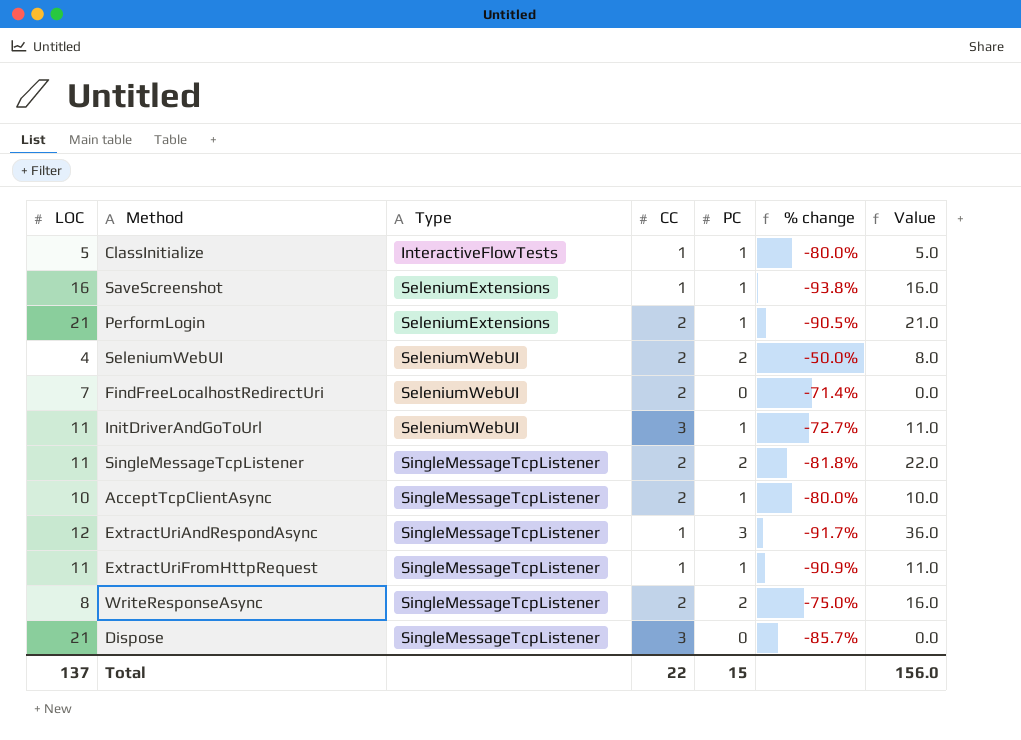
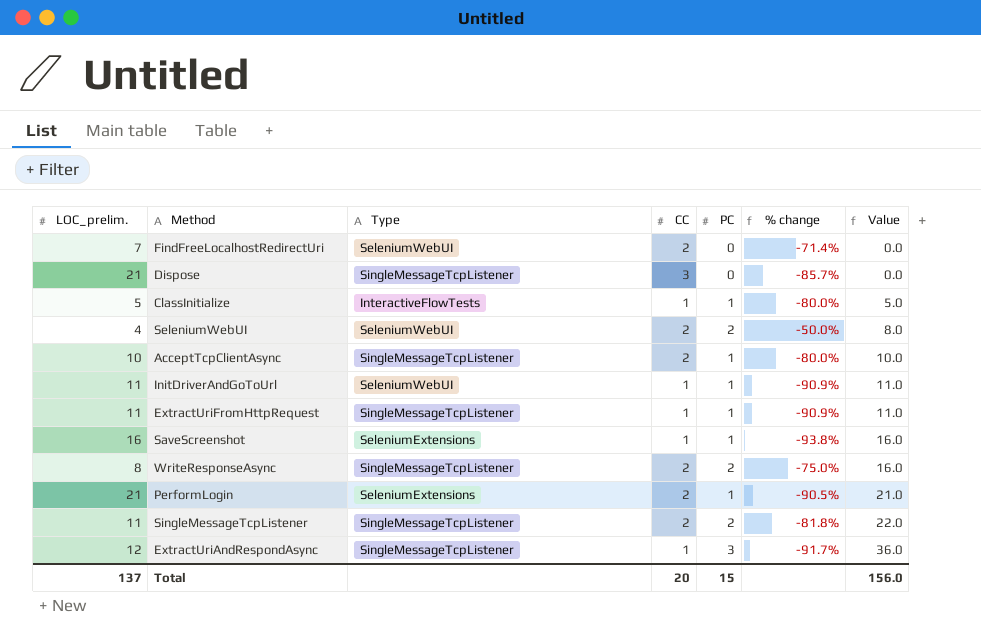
row order: Type ascending -> Value ascending
column name: LOC -> LOC_prelim.
InitDriverAndGoToUrl | CC: 3 -> 1
InitDriverAndGoToUrl | % change: -72.7% -> -90.9%
Total | CC: 22 -> 20

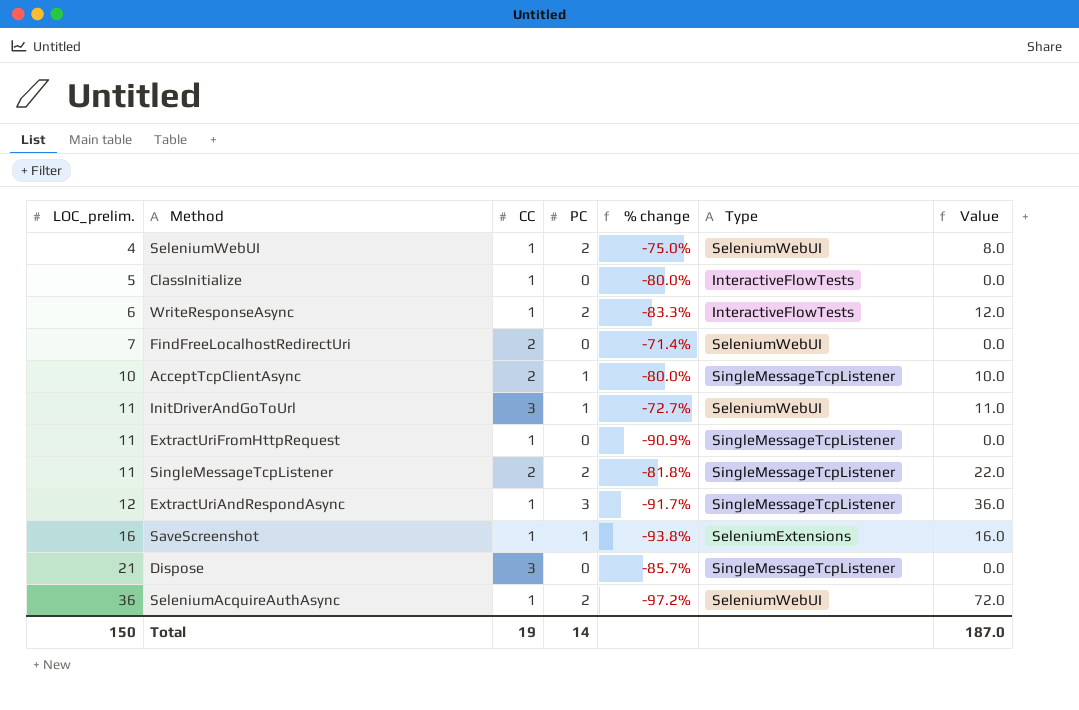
row order: Value ascending -> LOC_prelim. ascending
column Type | position: 3 -> 6
row PerformLogin: 21 | SeleniumExtensions | 2 | 1 | -90.5% | 21.0 -> none
SeleniumWebUI | CC: 2 -> 1
SeleniumWebUI | % change: -50.0% -> -75.0%
ClassInitialize | PC: 1 -> 0
ClassInitialize | Value: 5.0 -> 0.0
WriteResponseAsync | LOC_prelim.: 8 -> 6
WriteResponseAsync | CC: 2 -> 1
WriteResponseAsync | % change: -75.0% -> -83.3%
WriteResponseAsync | Type: SingleMessageTcpListener -> InteractiveFlowTests
WriteResponseAsync | Value: 16.0 -> 12.0
InitDriverAndGoToUrl | CC: 1 -> 3
InitDriverAndGoToUrl | % change: -90.9% -> -72.7%
ExtractUriFromHttpRequest | PC: 1 -> 0
ExtractUriFromHttpRequest | Value: 11.0 -> 0.0
row SeleniumAcquireAuthAsync: none -> 36 | 1 | 2 | -97.2% | SeleniumWebUI | 72.0
Total | LOC_prelim.: 137 -> 150
Total | CC: 20 -> 19
Total | PC: 15 -> 14
Total | Value: 156.0 -> 187.0

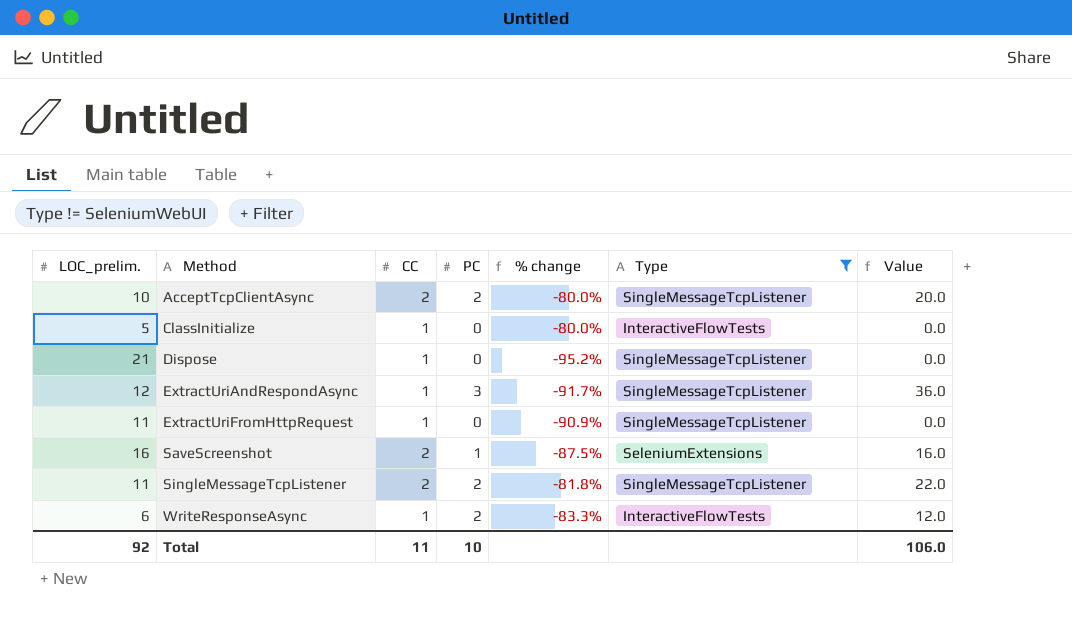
filter: none -> Type != SeleniumWebUI
row order: LOC_prelim. ascending -> Method ascending
AcceptTcpClientAsync | PC: 1 -> 2
AcceptTcpClientAsync | Value: 10.0 -> 20.0
Dispose | CC: 3 -> 1
Dispose | % change: -85.7% -> -95.2%
SaveScreenshot | CC: 1 -> 2
SaveScreenshot | % change: -93.8% -> -87.5%
Total | LOC_prelim.: 150 -> 92
Total | CC: 19 -> 11
Total | PC: 14 -> 10
Total | Value: 187.0 -> 106.0

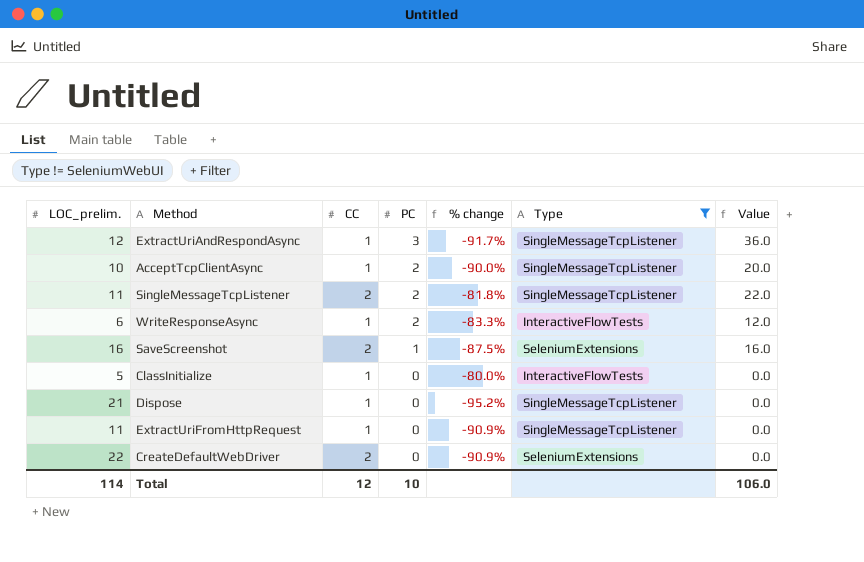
row order: Method ascending -> PC descending
AcceptTcpClientAsync | CC: 2 -> 1
AcceptTcpClientAsync | % change: -80.0% -> -90.0%
row CreateDefaultWebDriver: none -> 22 | 2 | 0 | -90.9% | SeleniumExtensions | 0.0
Total | LOC_prelim.: 92 -> 114
Total | CC: 11 -> 12

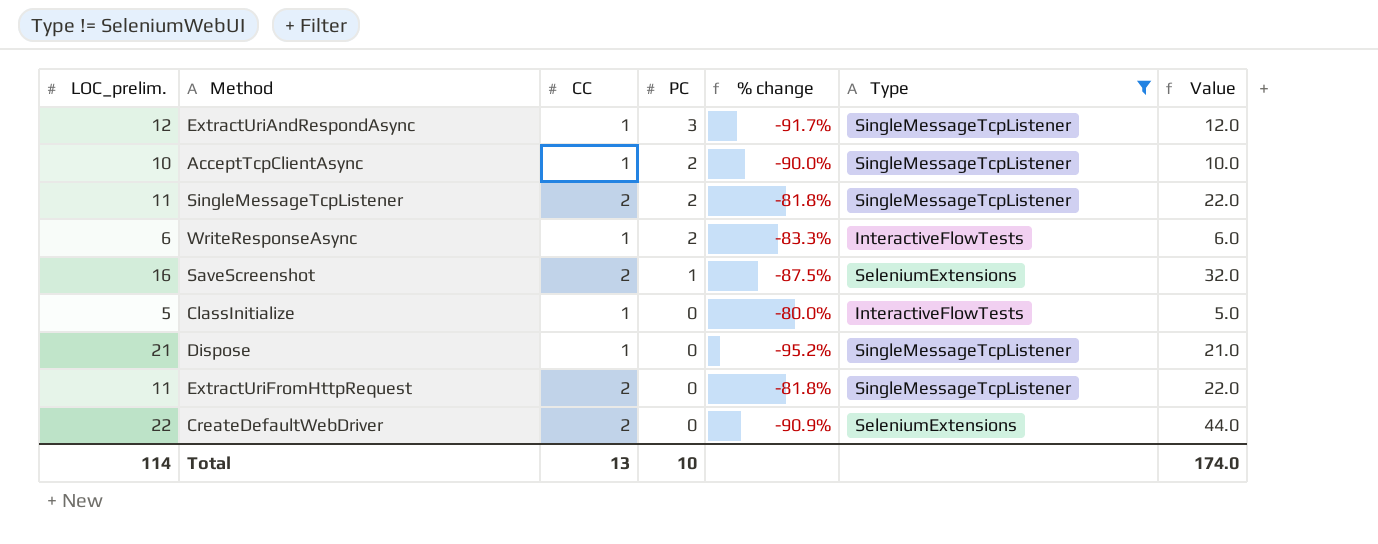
column Value | formula: [LOC_prelim.] * [PC] -> [LOC_prelim.] * [CC]
ExtractUriFromHttpRequest | CC: 1 -> 2
ExtractUriFromHttpRequest | % change: -90.9% -> -81.8%
Total | CC: 12 -> 13
Total | Value: 106.0 -> 174.0

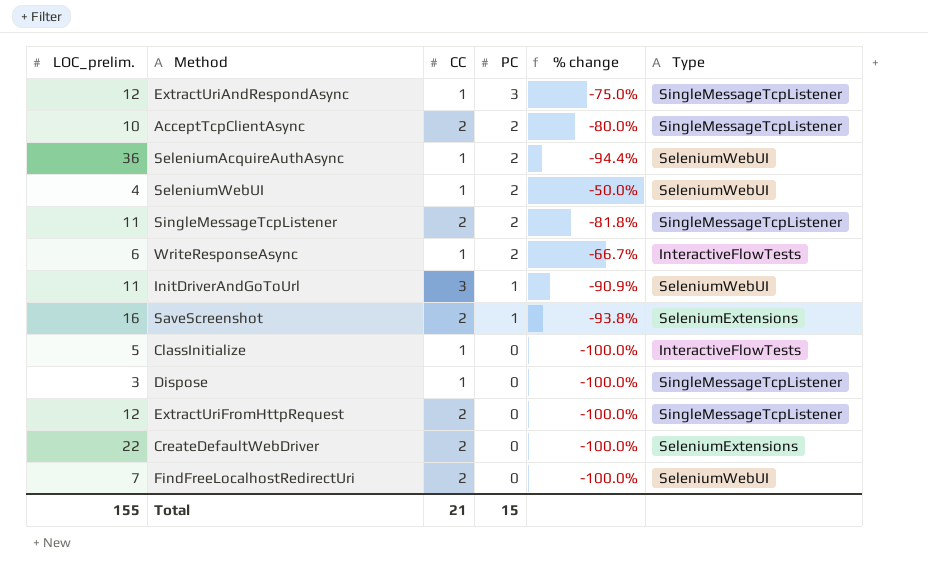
filter: Type != SeleniumWebUI -> none
column Value | formula: [LOC_prelim.] * [CC] -> none
column % change | formula: ([CC] - [LOC_prelim.]) / [LOC_prelim.] -> ([PC] - [LOC_prelim.]) / [LOC_prelim.]
AcceptTcpClientAsync | CC: 1 -> 2
Dispose | LOC_prelim.: 21 -> 3
ExtractUriFromHttpRequest | LOC_prelim.: 11 -> 12
Total | LOC_prelim.: 114 -> 155
Total | CC: 13 -> 21
Total | PC: 10 -> 15

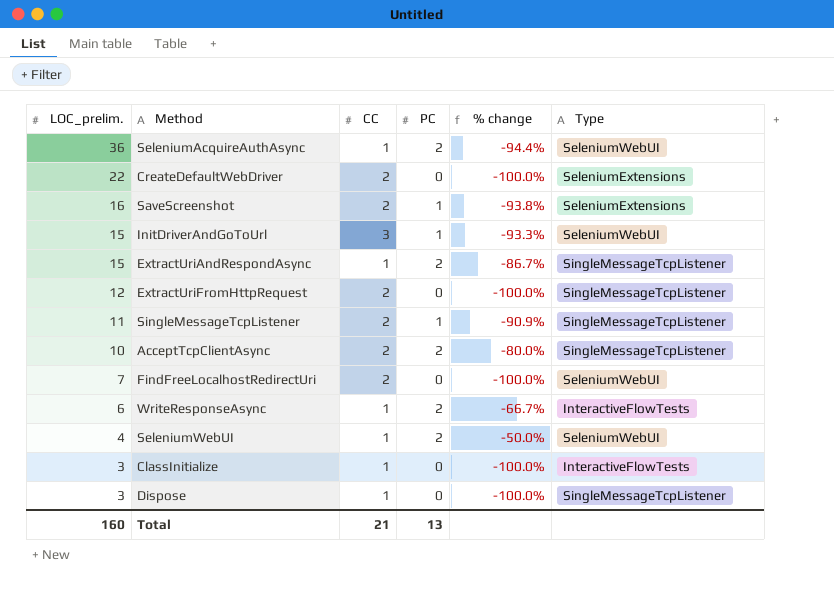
row order: PC descending -> LOC_prelim. descending
InitDriverAndGoToUrl | LOC_prelim.: 11 -> 15
InitDriverAndGoToUrl | % change: -90.9% -> -93.3%
ExtractUriAndRespondAsync | LOC_prelim.: 12 -> 15
ExtractUriAndRespondAsync | PC: 3 -> 2
ExtractUriAndRespondAsync | % change: -75.0% -> -86.7%
SingleMessageTcpListener | PC: 2 -> 1
SingleMessageTcpListener | % change: -81.8% -> -90.9%
ClassInitialize | LOC_prelim.: 5 -> 3
Total | LOC_prelim.: 155 -> 160
Total | PC: 15 -> 13

